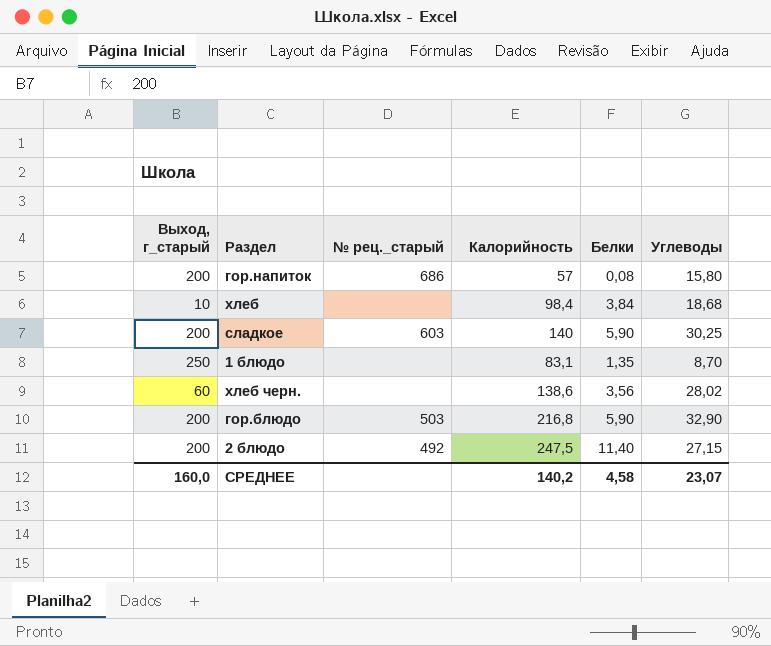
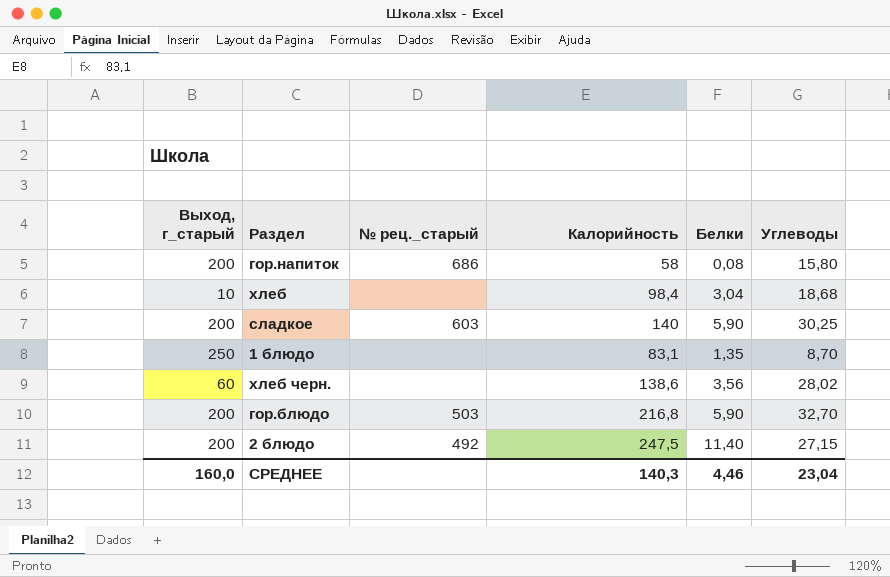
гор.напиток | Калорийность: 57 -> 58
хлеб | Белки: 3,84 -> 3,04
гор.блюдо | Углеводы: 32,90 -> 32,70
СРЕДНЕЕ | Калорийность: 140,2 -> 140,3
СРЕДНЕЕ | Белки: 4,58 -> 4,46
СРЕДНЕЕ | Углеводы: 23,07 -> 23,04

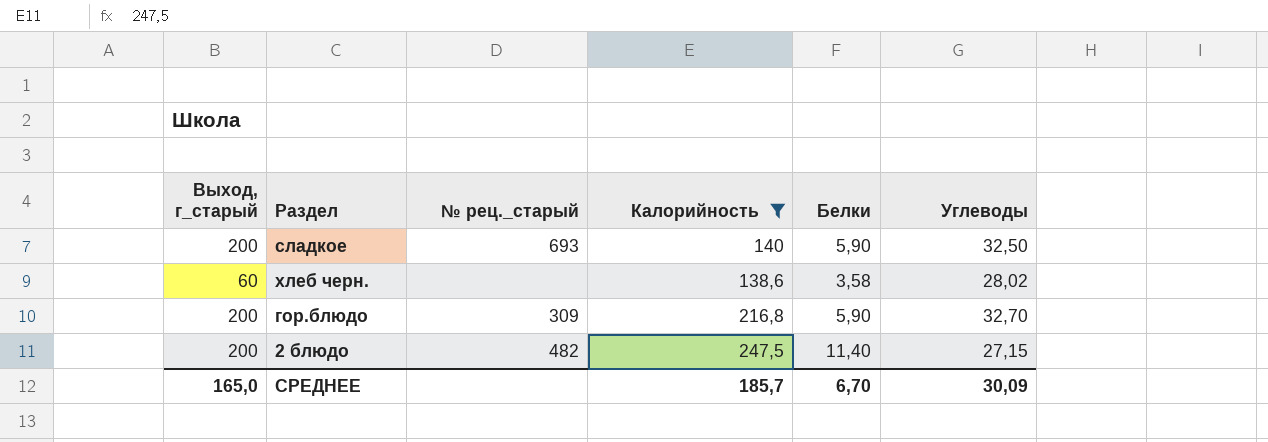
filter: none -> Калорийность >= 138,6
сладкое | № рец._старый: 603 -> 693
сладкое | Углеводы: 30,25 -> 32,50
хлеб черн. | Белки: 3,56 -> 3,58
гор.блюдо | № рец._старый: 503 -> 309
2 блюдо | № рец._старый: 492 -> 482
СРЕДНЕЕ | Выход, г_старый: 160,0 -> 165,0
СРЕДНЕЕ | Калорийность: 140,3 -> 185,7
СРЕДНЕЕ | Белки: 4,46 -> 6,70
СРЕДНЕЕ | Углеводы: 23,04 -> 30,09

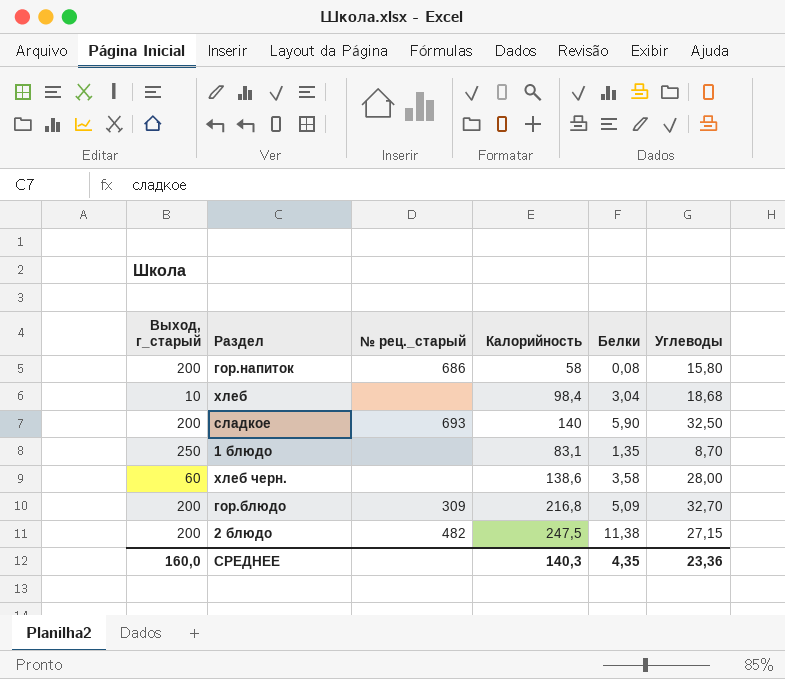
filter: Калорийность >= 138,6 -> none
хлеб черн. | Углеводы: 28,02 -> 28,00
гор.блюдо | Белки: 5,90 -> 5,09
2 блюдо | Белки: 11,40 -> 11,38
СРЕДНЕЕ | Выход, г_старый: 165,0 -> 160,0
СРЕДНЕЕ | Калорийность: 185,7 -> 140,3
СРЕДНЕЕ | Белки: 6,70 -> 4,35
СРЕДНЕЕ | Углеводы: 30,09 -> 23,36

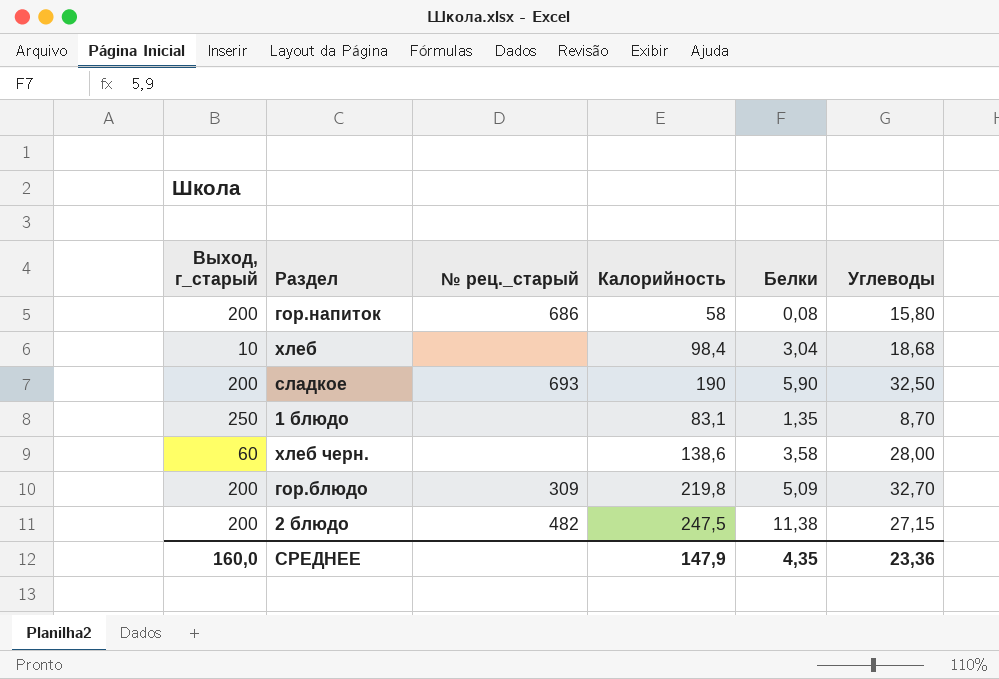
сладкое | Калорийность: 140 -> 190
гор.блюдо | Калорийность: 216,8 -> 219,8
СРЕДНЕЕ | Калорийность: 140,3 -> 147,9

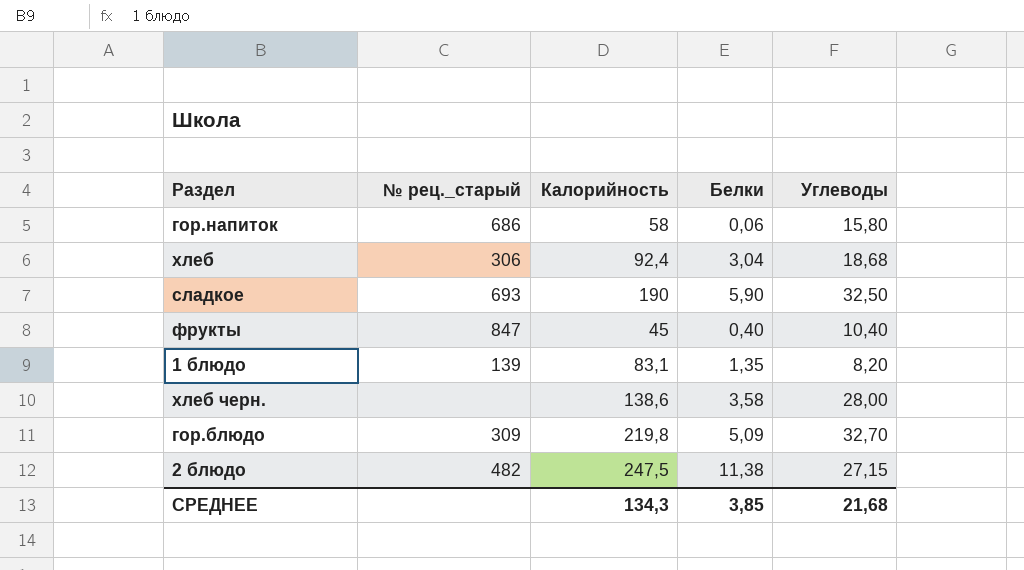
column Выход, г_старый | position: 1 -> none
гор.напиток | Белки: 0,08 -> 0,06
хлеб | № рец._старый: none -> 306
хлеб | Калорийность: 98,4 -> 92,4
row фрукты: none -> 847 | 45 | 0,40 | 10,40
1 блюдо | № рец._старый: none -> 139
1 блюдо | Углеводы: 8,70 -> 8,20
СРЕДНЕЕ | Калорийность: 147,9 -> 134,3
СРЕДНЕЕ | Белки: 4,35 -> 3,85
СРЕДНЕЕ | Углеводы: 23,36 -> 21,68

